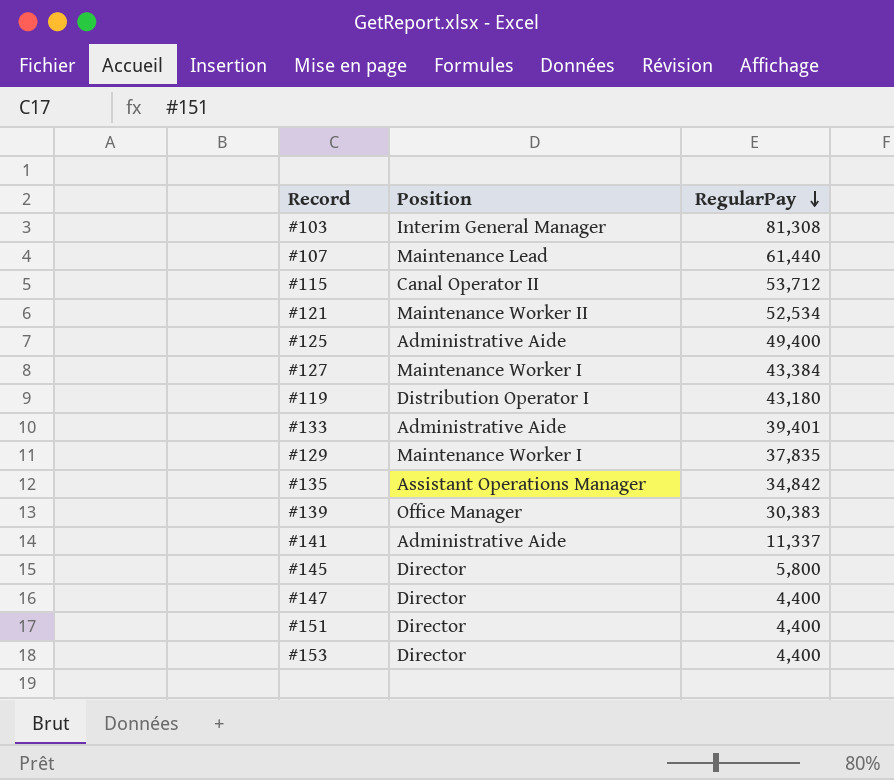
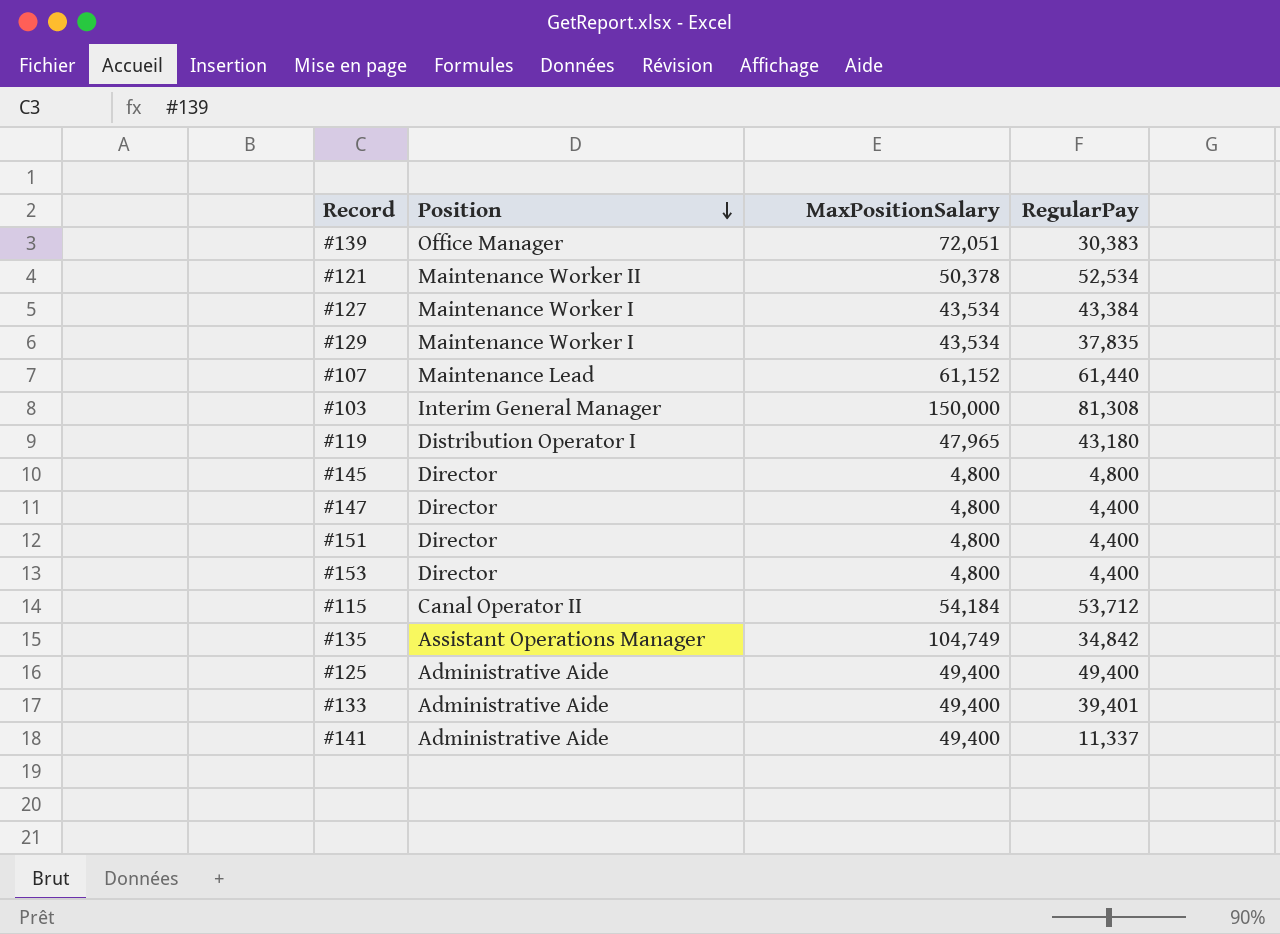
row order: RegularPay descending -> Position descending
column MaxPositionSalary | position: none -> 3
#145 | RegularPay: 5,800 -> 4,800

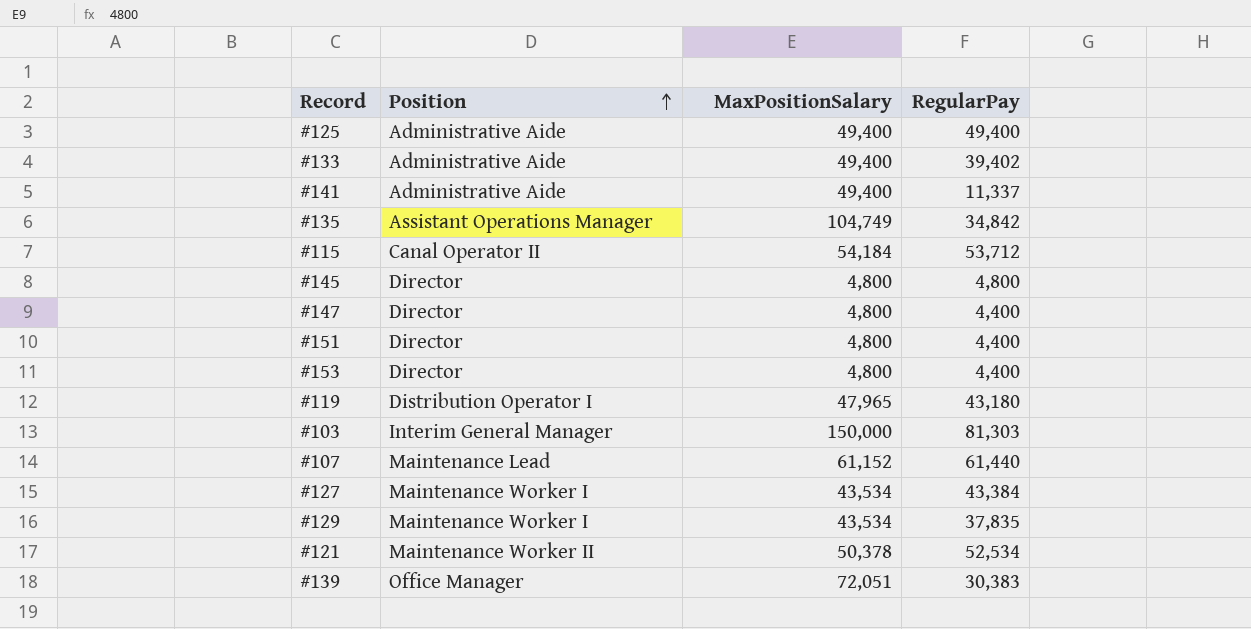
row order: Position descending -> Position ascending
#133 | RegularPay: 39,401 -> 39,402
#103 | RegularPay: 81,308 -> 81,303

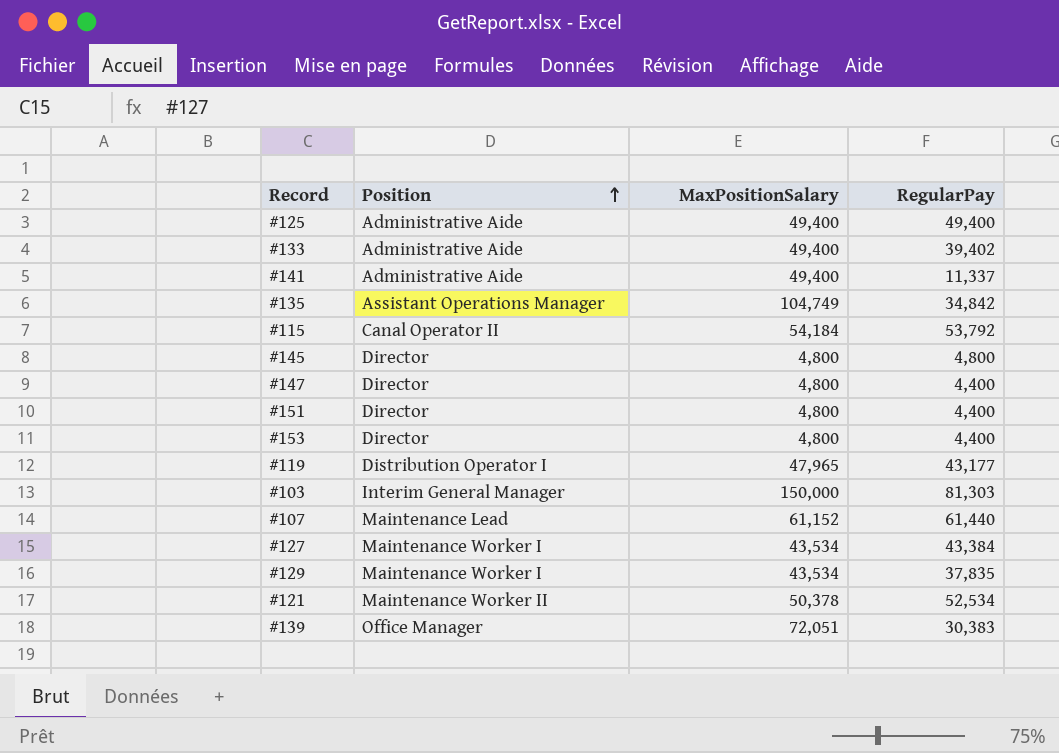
#115 | RegularPay: 53,712 -> 53,792
#119 | RegularPay: 43,180 -> 43,177

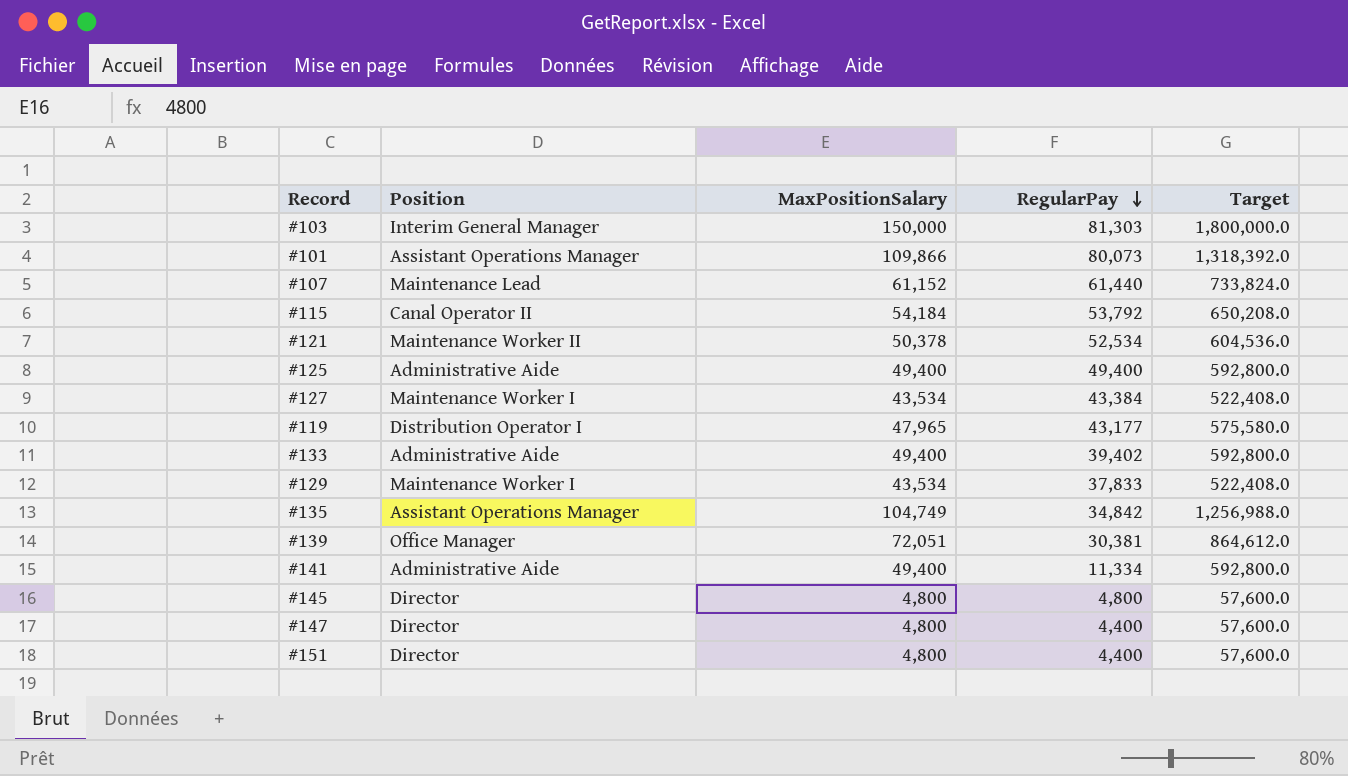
row order: Position ascending -> RegularPay descending
column Target | formula: none -> [MaxPositionSalary] * 12
row #153: Director | 4,800 | 4,400 -> none
row #101: none -> Assistant Operations Manager | 109,866 | 80,073 | 1,318,392.0
#129 | RegularPay: 37,835 -> 37,833
#139 | RegularPay: 30,383 -> 30,381
#141 | RegularPay: 11,337 -> 11,334

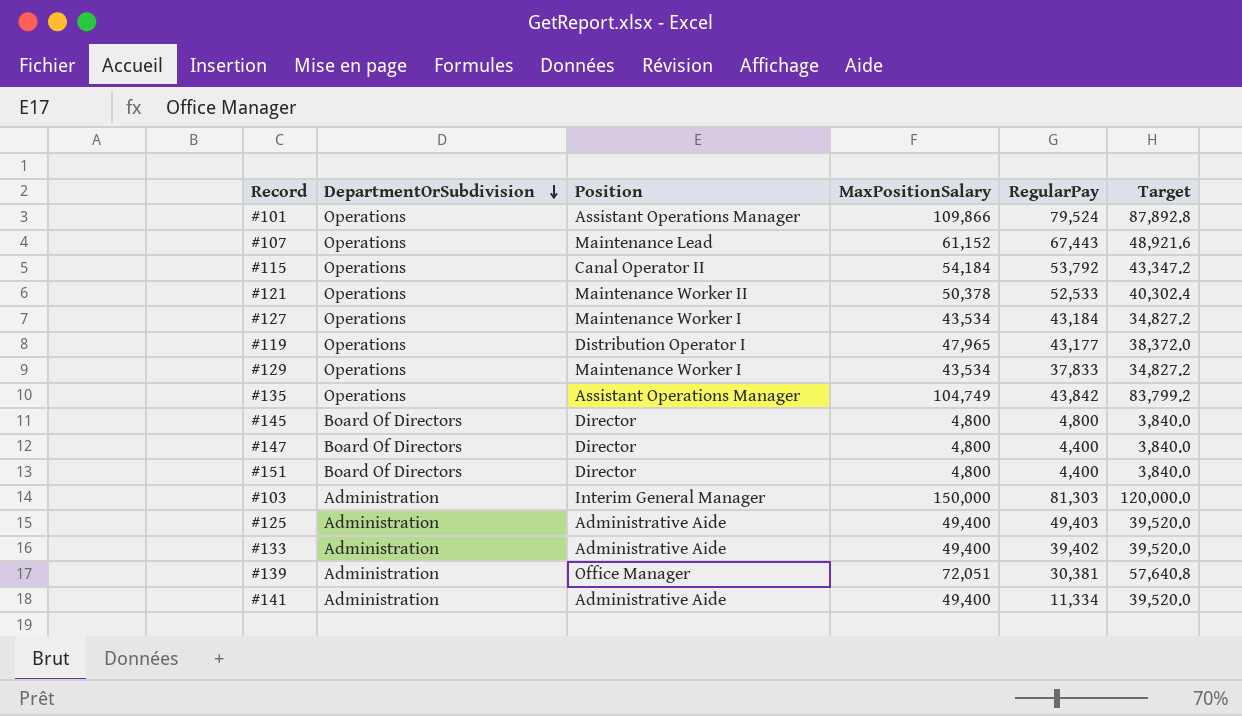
row order: RegularPay descending -> DepartmentOrSubdivision descending
column DepartmentOrSubdivision | position: none -> 2
column Target | formula: [MaxPositionSalary] * 12 -> [MaxPositionSalary] * 0.8
#101 | RegularPay: 80,073 -> 79,524
#107 | RegularPay: 61,440 -> 67,443
#121 | RegularPay: 52,534 -> 52,533
#127 | RegularPay: 43,384 -> 43,184
#135 | RegularPay: 34,842 -> 43,842
#125 | RegularPay: 49,400 -> 49,403

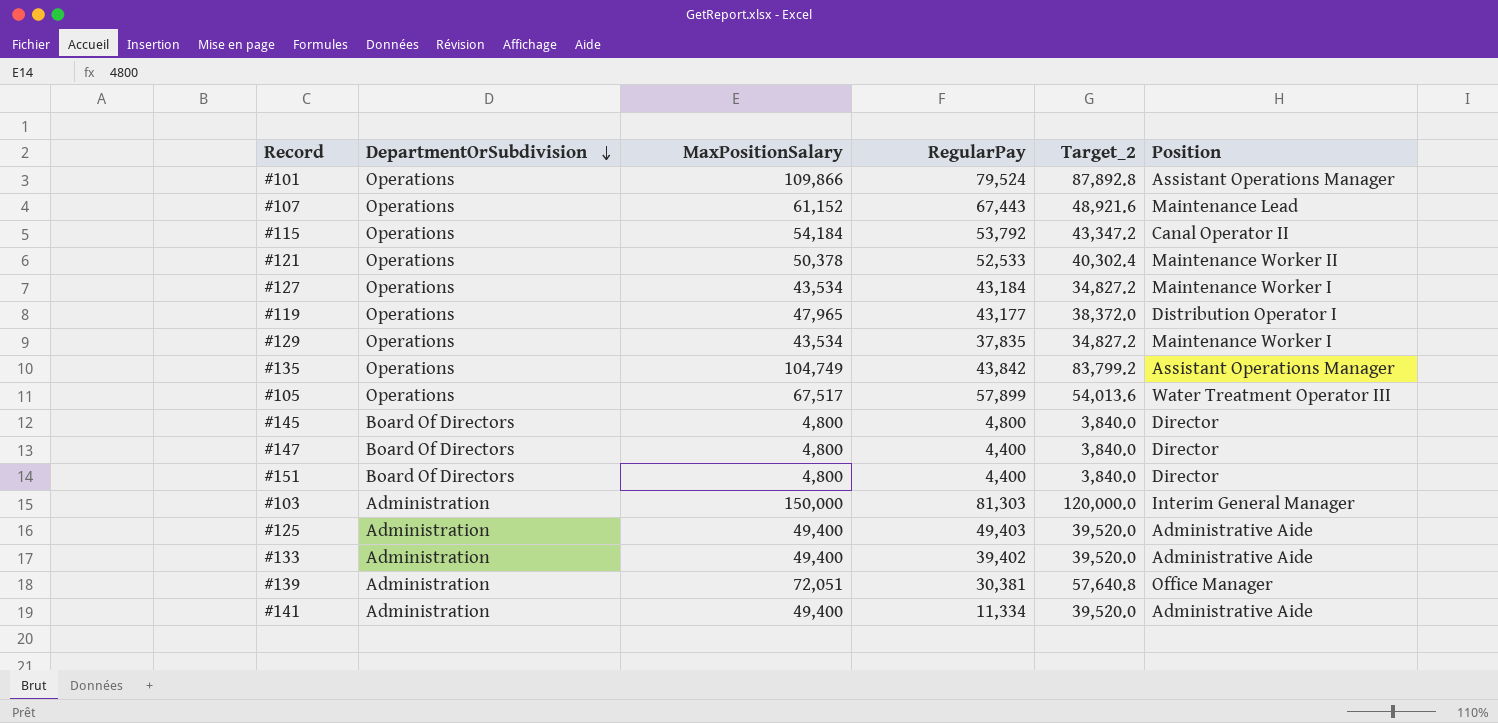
column name: Target -> Target_2
column Position | position: 3 -> 6
#129 | RegularPay: 37,833 -> 37,835
row #105: none -> Operations | 67,517 | 57,899 | 54,013.6 | Water Treatment Operator III

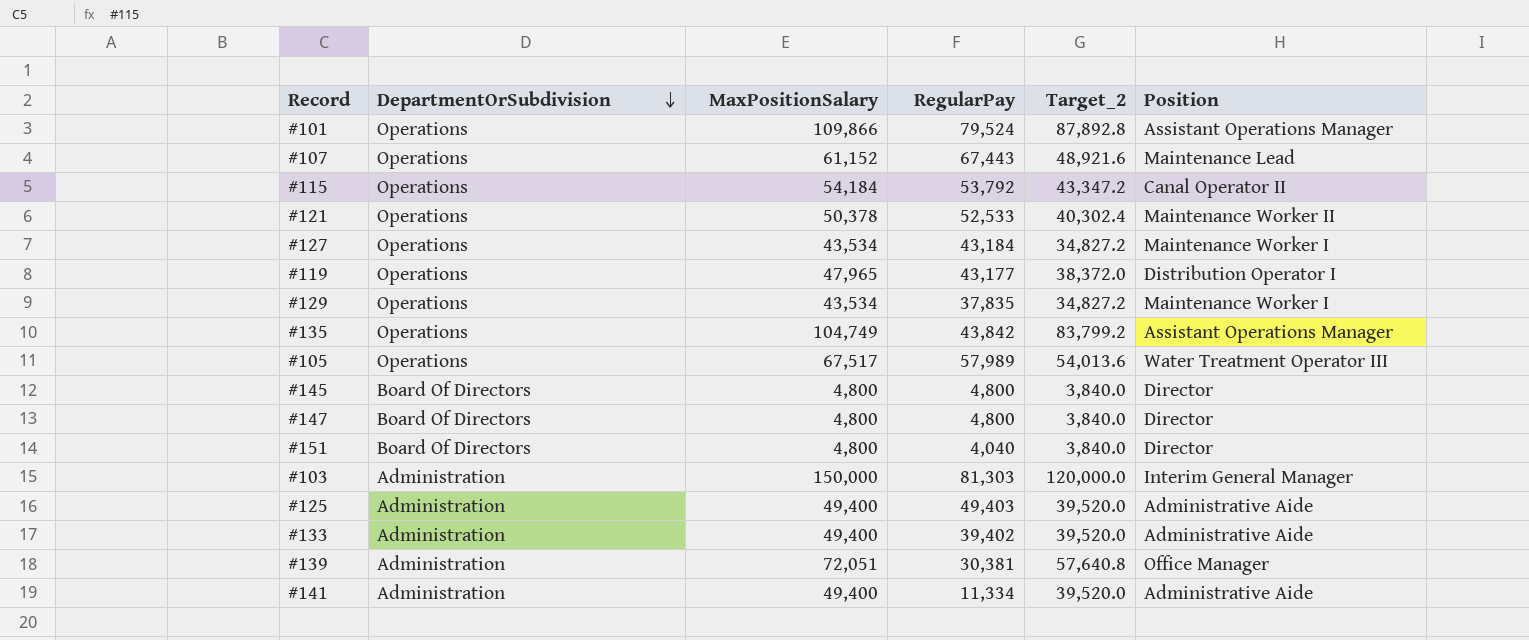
#105 | RegularPay: 57,899 -> 57,989
#147 | RegularPay: 4,400 -> 4,800
#151 | RegularPay: 4,400 -> 4,040

